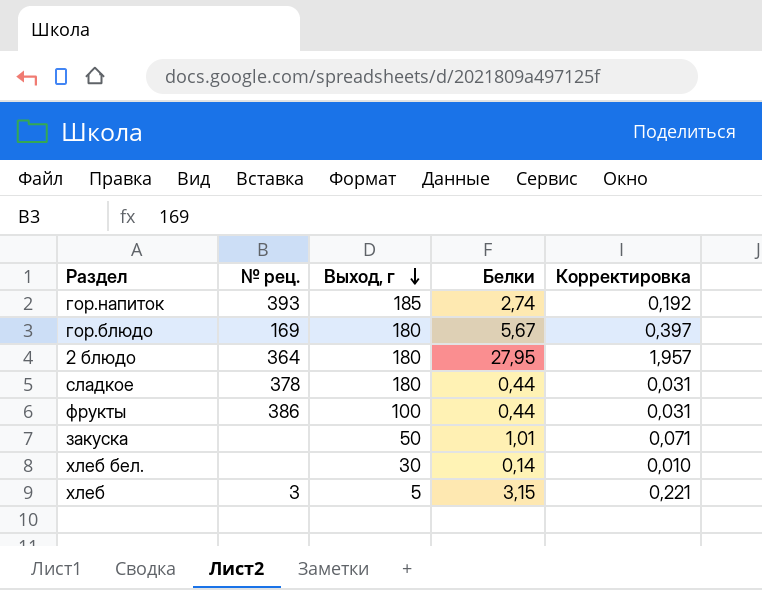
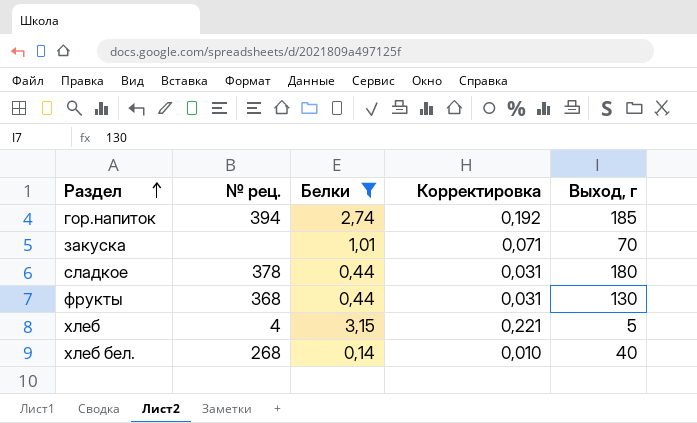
filter: none -> Белки <= 3,15
row order: Выход, г descending -> Раздел ascending
column Выход, г | position: 3 -> 5
гор.напиток | № рец.: 393 -> 394
закуска | Выход, г: 50 -> 70
фрукты | № рец.: 386 -> 368
фрукты | Выход, г: 100 -> 130
хлеб | № рец.: 3 -> 4
хлеб бел. | № рец.: none -> 268
хлеб бел. | Выход, г: 30 -> 40

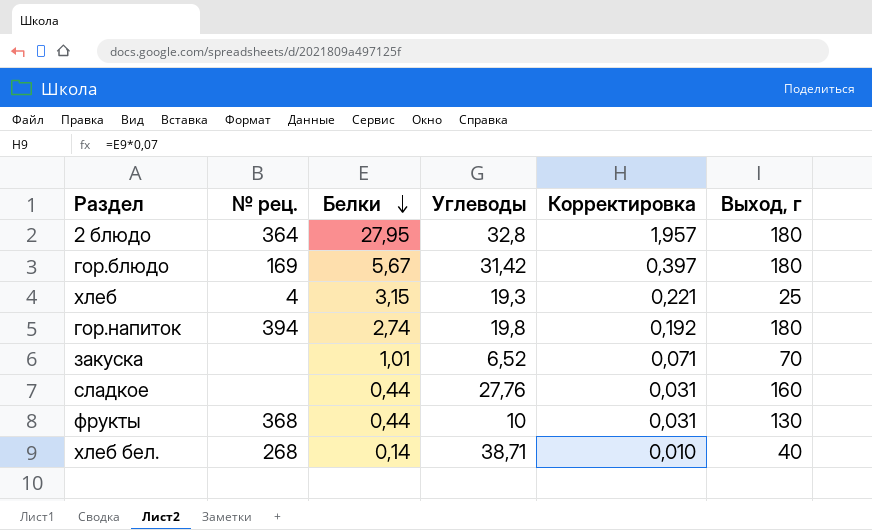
filter: Белки <= 3,15 -> none
row order: Раздел ascending -> Белки descending
column Углеводы | position: none -> 4
хлеб | Выход, г: 5 -> 25
гор.напиток | Выход, г: 185 -> 180
сладкое | № рец.: 378 -> none
сладкое | Выход, г: 180 -> 160

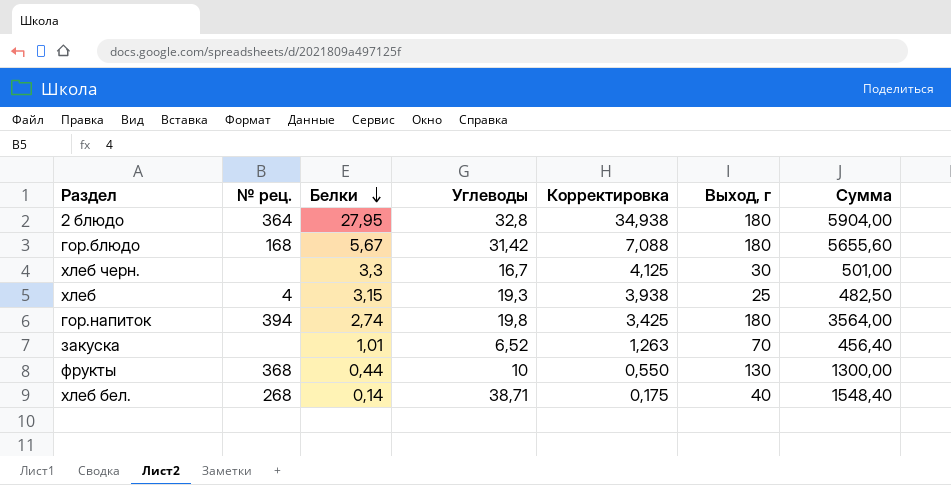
column Корректировка | formula: [Белки] * 0,07 -> [Белки] * 1,25
column Сумма | formula: none -> [Углеводы] * [Выход, г]
row сладкое: none | 0,44 | 27,76 | 0,031 | 160 -> none
гор.блюдо | № рец.: 169 -> 168
row хлеб черн.: none -> none | 3,3 | 16,7 | 4,125 | 30 | 501,00

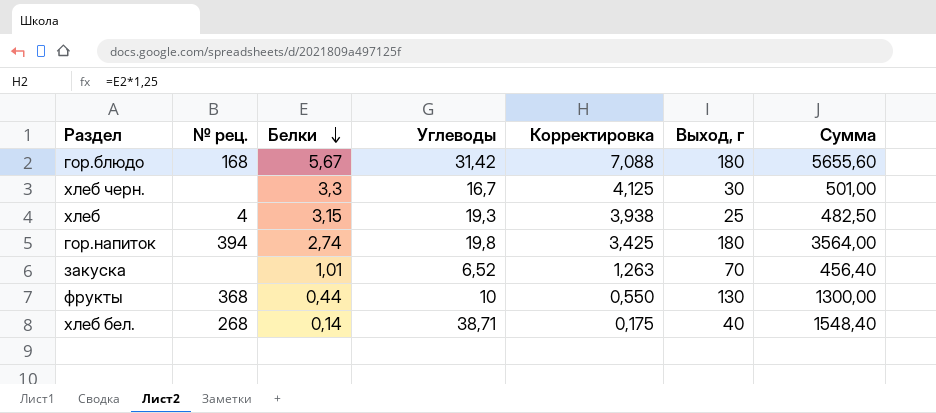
row 2 блюдо: 364 | 27,95 | 32,8 | 34,938 | 180 | 5904,00 -> none

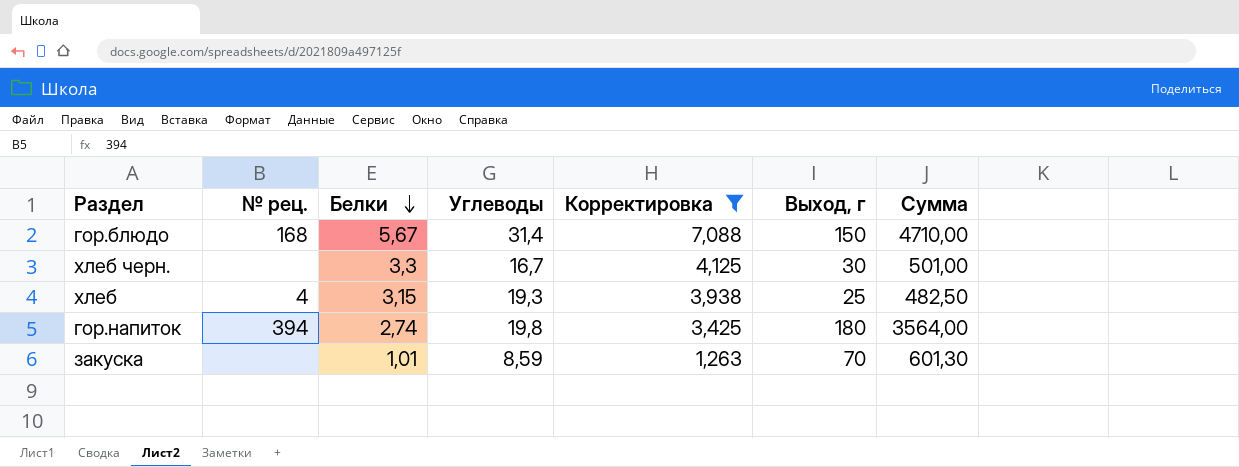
filter: none -> Корректировка >= 1,263
гор.блюдо | Углеводы: 31,42 -> 31,4
гор.блюдо | Выход, г: 180 -> 150
гор.блюдо | Сумма: 5655,60 -> 4710,00
закуска | Углеводы: 6,52 -> 8,59
закуска | Сумма: 456,40 -> 601,30

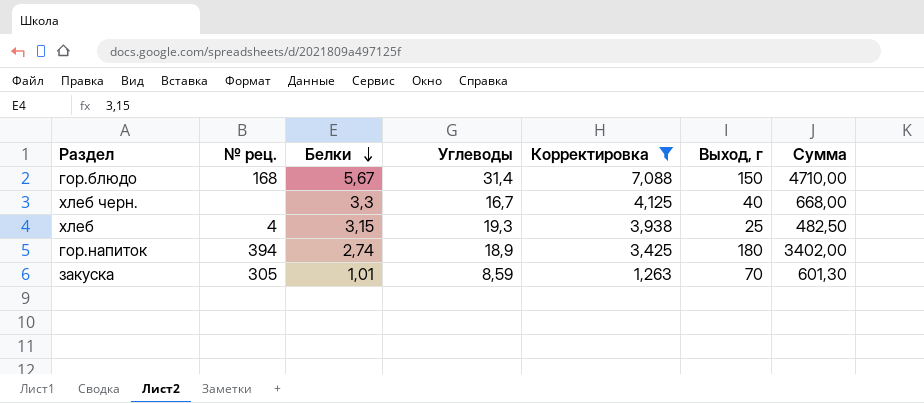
хлеб черн. | Выход, г: 30 -> 40
хлеб черн. | Сумма: 501,00 -> 668,00
гор.напиток | Углеводы: 19,8 -> 18,9
гор.напиток | Сумма: 3564,00 -> 3402,00
закуска | № рец.: none -> 305

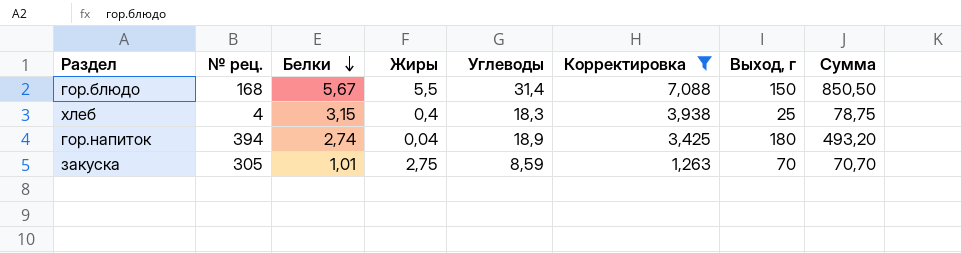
column Жиры | position: none -> 4
column Сумма | formula: [Углеводы] * [Выход, г] -> [Белки] * [Выход, г]
row хлеб черн.: none | 3,3 | 16,7 | 4,125 | 40 | 668,00 -> none
хлеб | Углеводы: 19,3 -> 18,3

